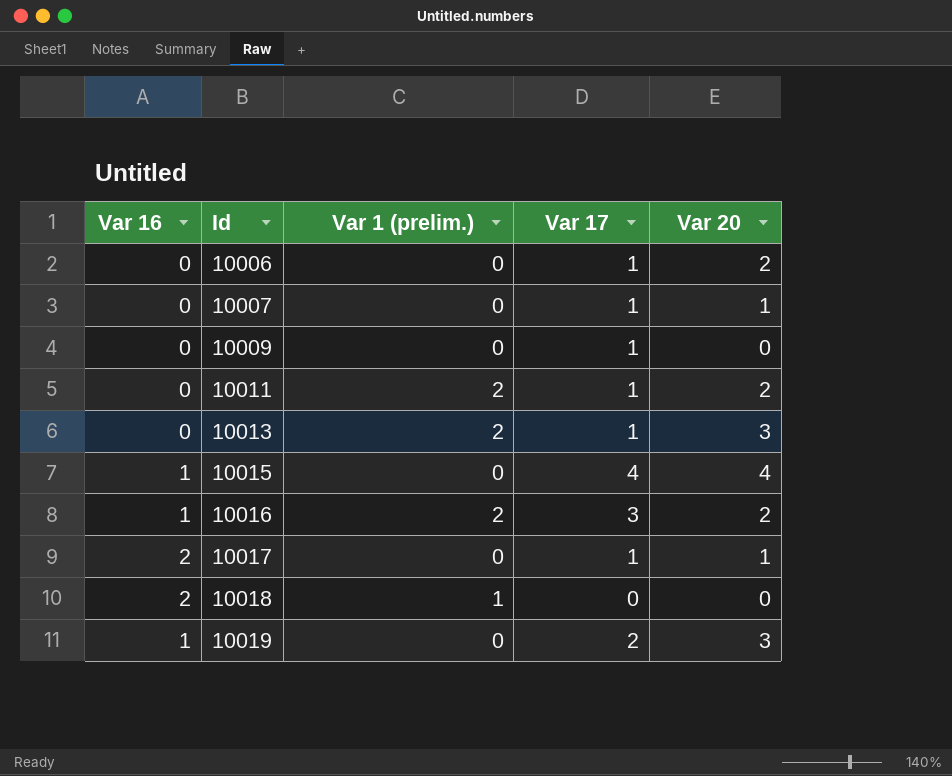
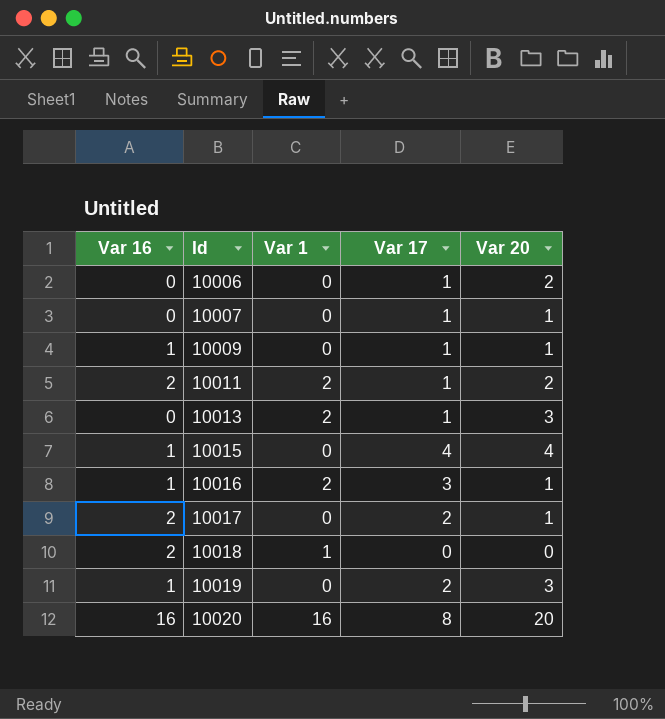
column name: Var 1 (prelim.) -> Var 1
10009 | Var 16: 0 -> 1
10009 | Var 20: 0 -> 1
10011 | Var 16: 0 -> 2
10016 | Var 20: 2 -> 1
10017 | Var 17: 1 -> 2
row 10020: none -> 16 | 16 | 8 | 20

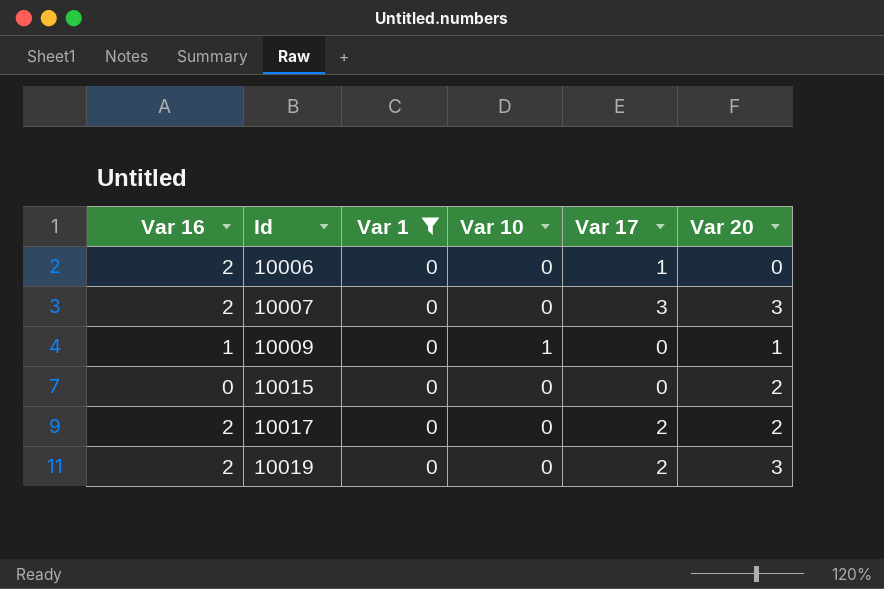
filter: none -> Var 1 = 0
column Var 10 | position: none -> 4
10006 | Var 16: 0 -> 2
10006 | Var 20: 2 -> 0
10007 | Var 16: 0 -> 2
10007 | Var 17: 1 -> 3
10007 | Var 20: 1 -> 3
10009 | Var 17: 1 -> 0
10015 | Var 16: 1 -> 0
10015 | Var 17: 4 -> 0
10015 | Var 20: 4 -> 2
10017 | Var 20: 1 -> 2
10019 | Var 16: 1 -> 2

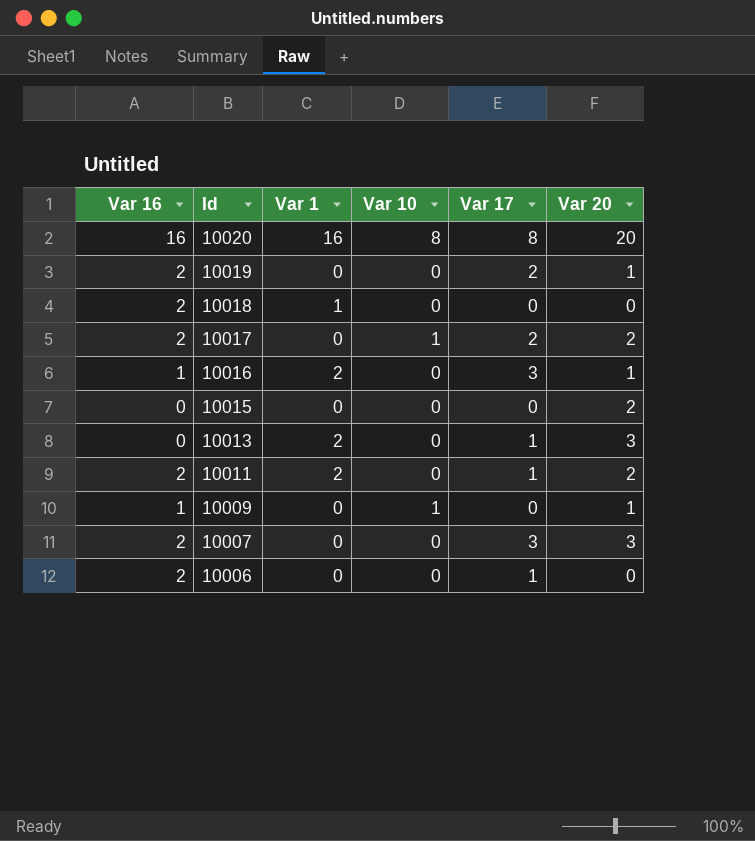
filter: Var 1 = 0 -> none
row order: Id ascending -> Id descending
10019 | Var 20: 3 -> 1
10017 | Var 10: 0 -> 1

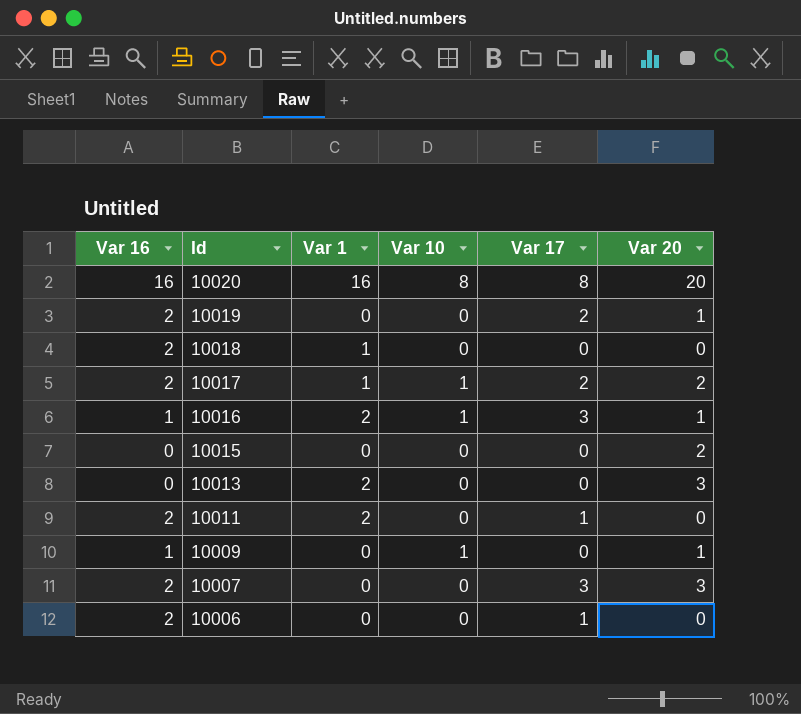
10017 | Var 1: 0 -> 1
10016 | Var 10: 0 -> 1
10013 | Var 17: 1 -> 0
10011 | Var 20: 2 -> 0

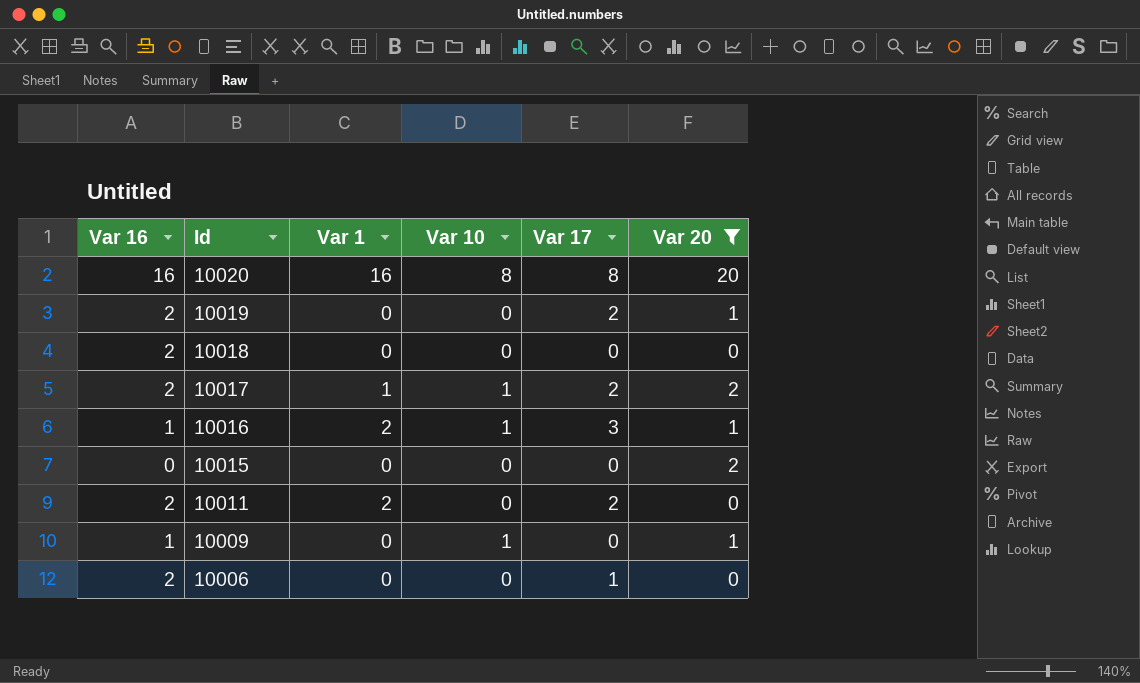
filter: none -> Var 20 != 3
10018 | Var 1: 1 -> 0
10011 | Var 17: 1 -> 2

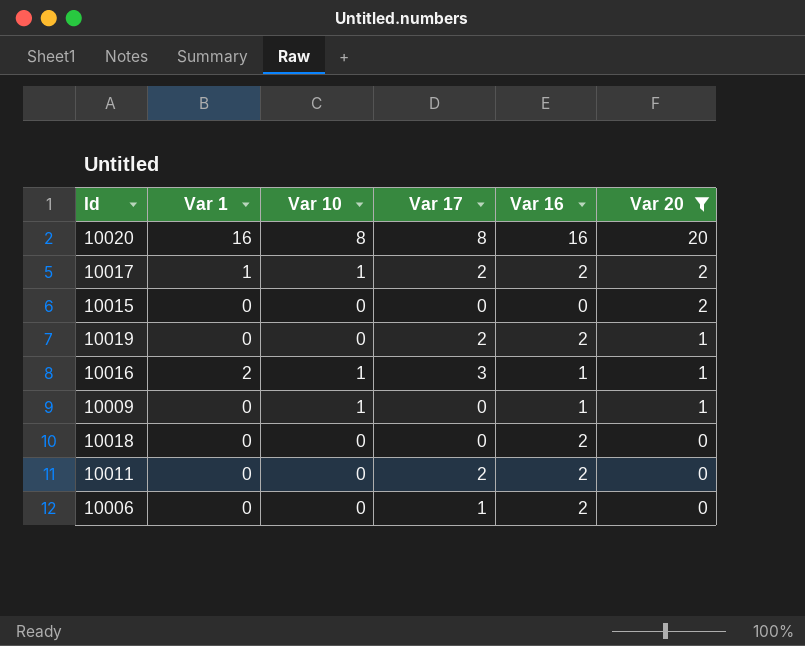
row order: Id descending -> Var 20 descending
column Var 16 | position: 1 -> 5
10011 | Var 1: 2 -> 0

